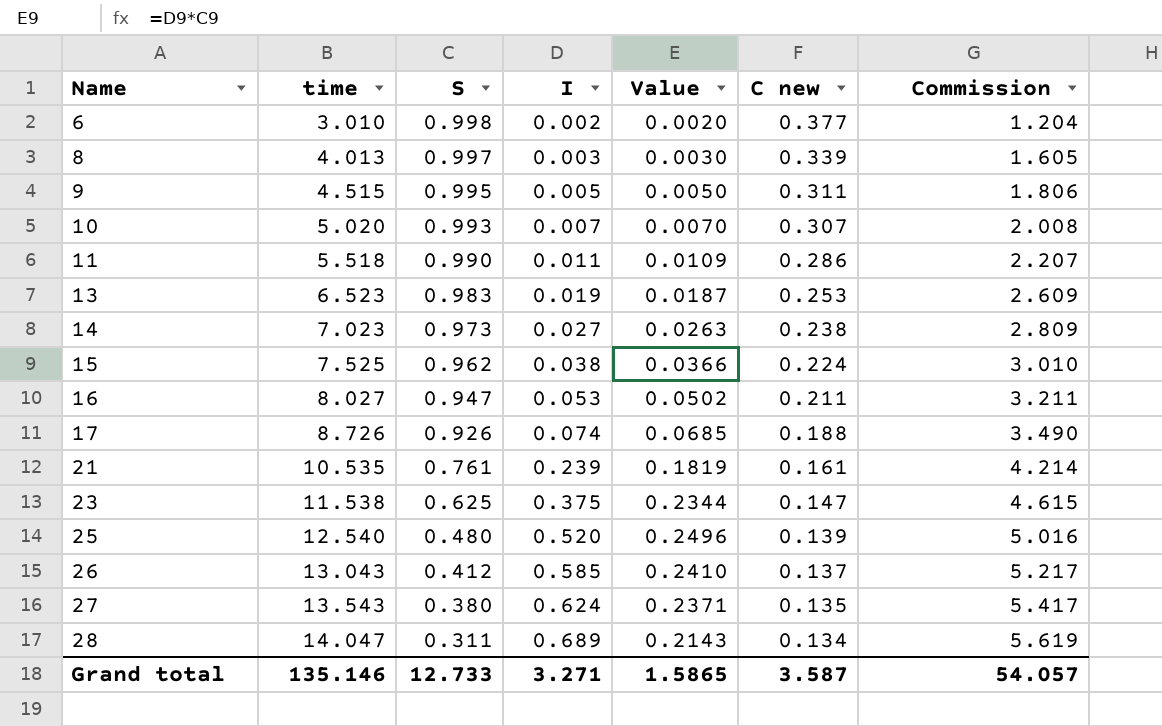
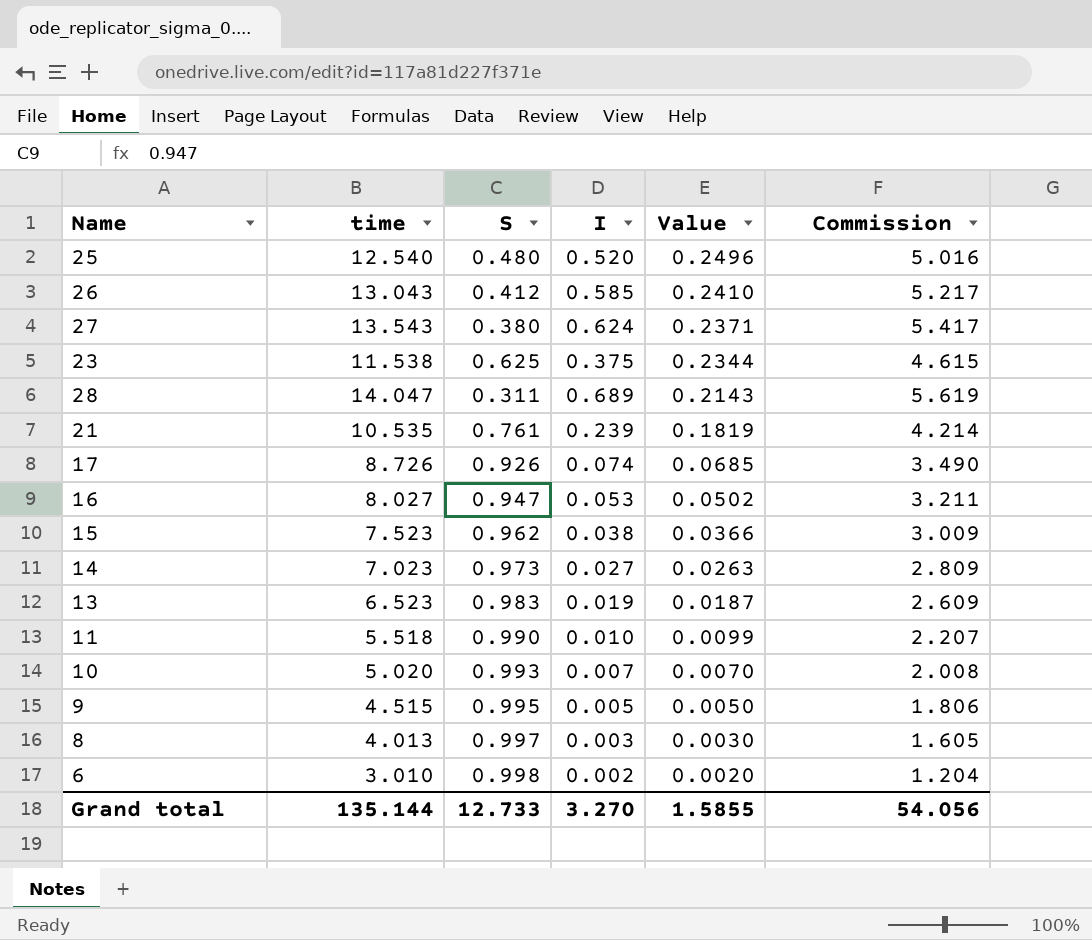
row order: Name ascending -> Value descending
column C new | position: 6 -> none
15 | time: 7.525 -> 7.523
15 | Commission: 3.010 -> 3.009
11 | I: 0.011 -> 0.010
11 | Value: 0.0109 -> 0.0099
Grand total | time: 135.146 -> 135.144
Grand total | I: 3.271 -> 3.270
Grand total | Value: 1.5865 -> 1.5855
Grand total | Commission: 54.057 -> 54.056

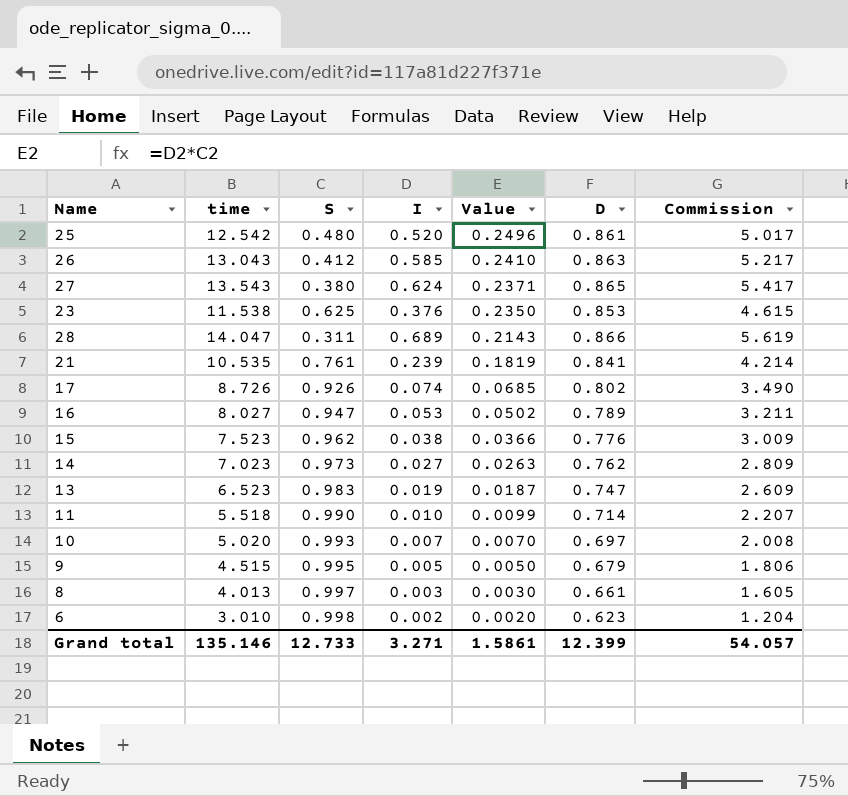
column D | position: none -> 6
25 | time: 12.540 -> 12.542
25 | Commission: 5.016 -> 5.017
23 | I: 0.375 -> 0.376
23 | Value: 0.2344 -> 0.2350
Grand total | time: 135.144 -> 135.146
Grand total | I: 3.270 -> 3.271
Grand total | Value: 1.5855 -> 1.5861
Grand total | Commission: 54.056 -> 54.057

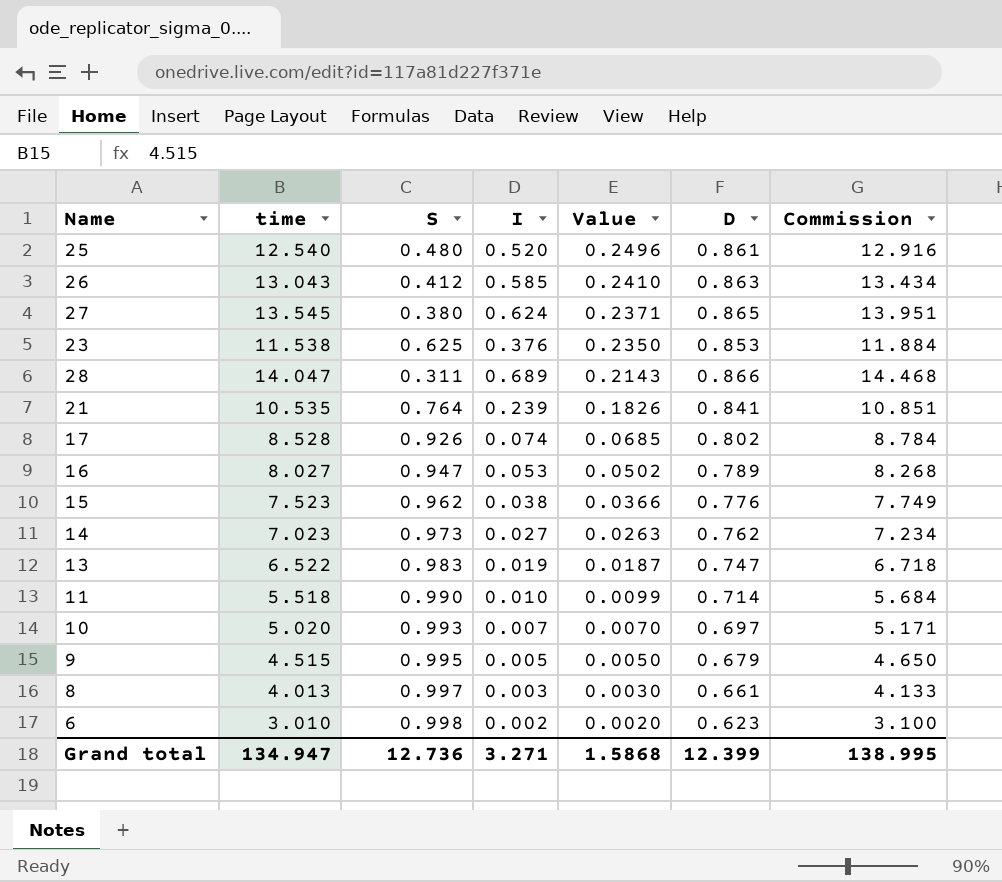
column Commission | formula: [time] * 0.4 -> [time] * 1.03
25 | time: 12.542 -> 12.540
27 | time: 13.543 -> 13.545
21 | S: 0.761 -> 0.764
21 | Value: 0.1819 -> 0.1826
17 | time: 8.726 -> 8.528
13 | time: 6.523 -> 6.522
Grand total | time: 135.146 -> 134.947
Grand total | S: 12.733 -> 12.736
Grand total | Value: 1.5861 -> 1.5868
Grand total | Commission: 54.057 -> 138.995

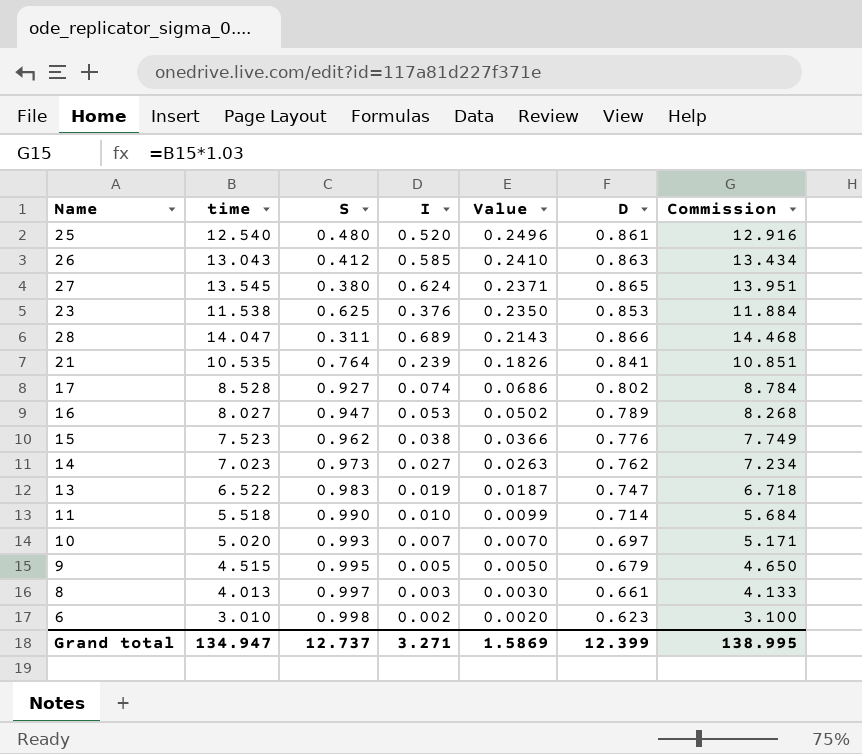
17 | S: 0.926 -> 0.927
17 | Value: 0.0685 -> 0.0686
Grand total | S: 12.736 -> 12.737
Grand total | Value: 1.5868 -> 1.5869

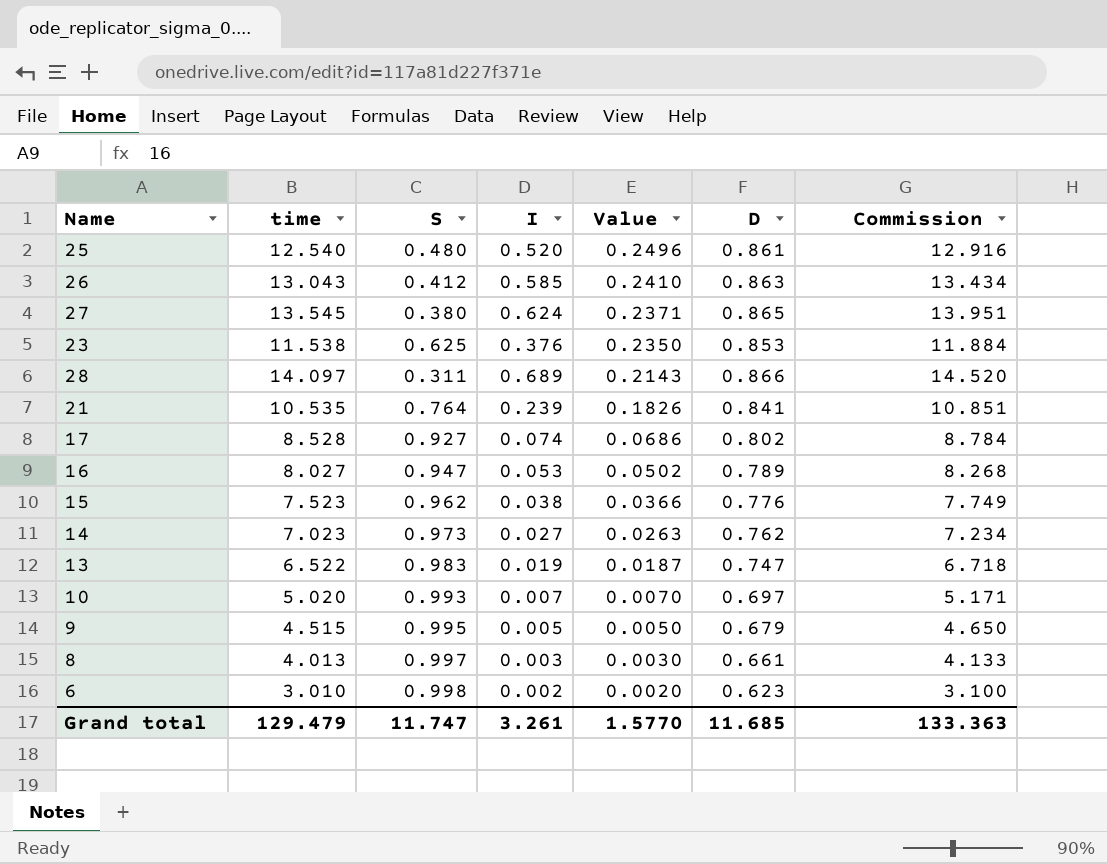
row 11: 5.518 | 0.990 | 0.010 | 0.0099 | 0.714 | 5.684 -> none
28 | time: 14.047 -> 14.097
28 | Commission: 14.468 -> 14.520
Grand total | time: 134.947 -> 129.479
Grand total | S: 12.737 -> 11.747
Grand total | I: 3.271 -> 3.261
Grand total | Value: 1.5869 -> 1.5770
Grand total | D: 12.399 -> 11.685
Grand total | Commission: 138.995 -> 133.363

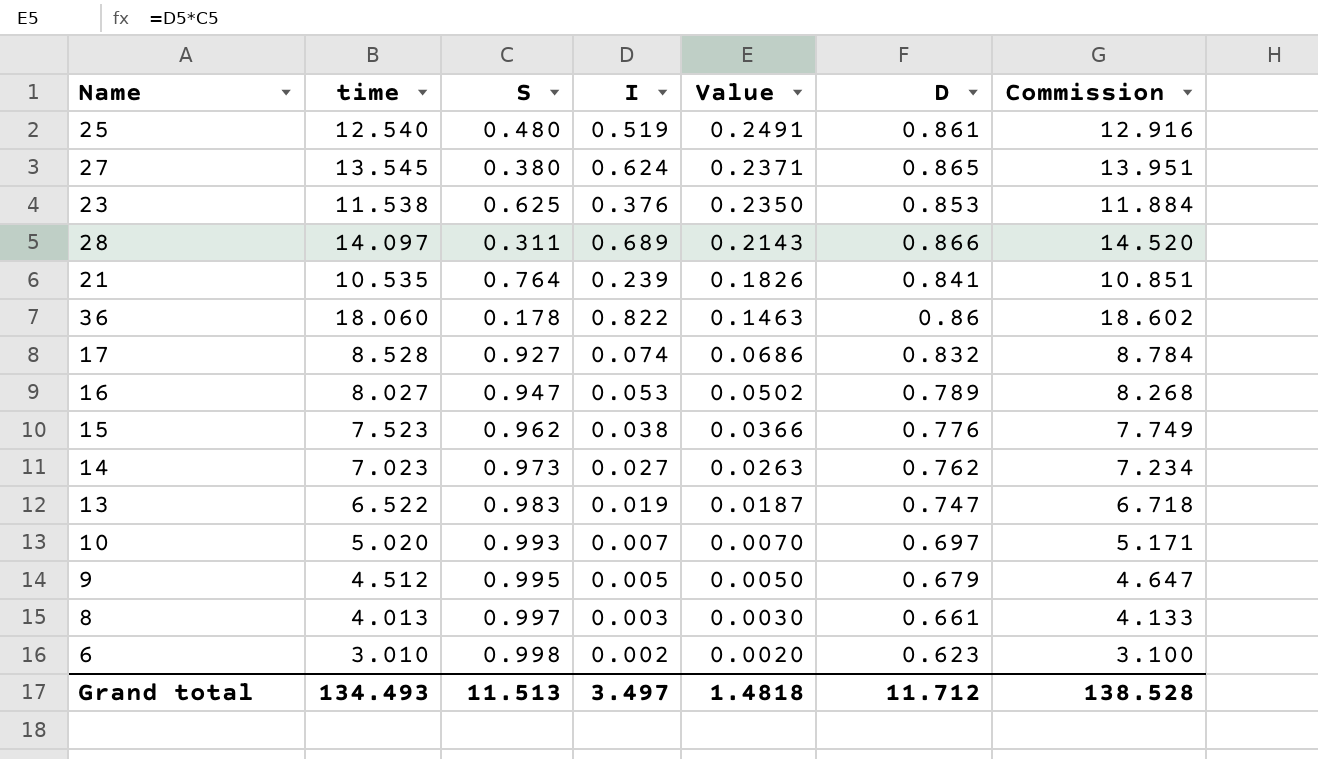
row 26: 13.043 | 0.412 | 0.585 | 0.2410 | 0.863 | 13.434 -> none
25 | I: 0.520 -> 0.519
25 | Value: 0.2496 -> 0.2491
row 36: none -> 18.060 | 0.178 | 0.822 | 0.1463 | 0.86 | 18.602
17 | D: 0.802 -> 0.832
9 | time: 4.515 -> 4.512
9 | Commission: 4.650 -> 4.647
Grand total | time: 129.479 -> 134.493
Grand total | S: 11.747 -> 11.513
Grand total | I: 3.261 -> 3.497
Grand total | Value: 1.5770 -> 1.4818
Grand total | D: 11.685 -> 11.712
Grand total | Commission: 133.363 -> 138.528

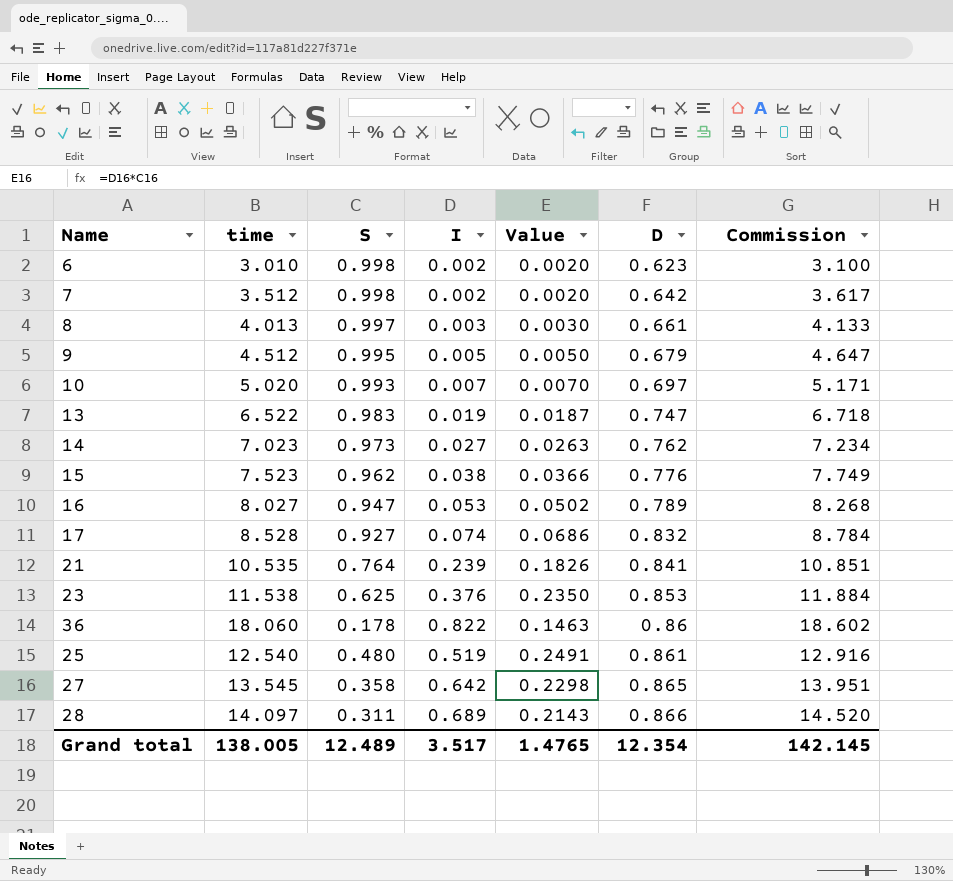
row order: Value descending -> D ascending
row 7: none -> 3.512 | 0.998 | 0.002 | 0.0020 | 0.642 | 3.617
27 | S: 0.380 -> 0.358
27 | I: 0.624 -> 0.642
27 | Value: 0.2371 -> 0.2298
Grand total | time: 134.493 -> 138.005
Grand total | S: 11.513 -> 12.489
Grand total | I: 3.497 -> 3.517
Grand total | Value: 1.4818 -> 1.4765
Grand total | D: 11.712 -> 12.354
Grand total | Commission: 138.528 -> 142.145

